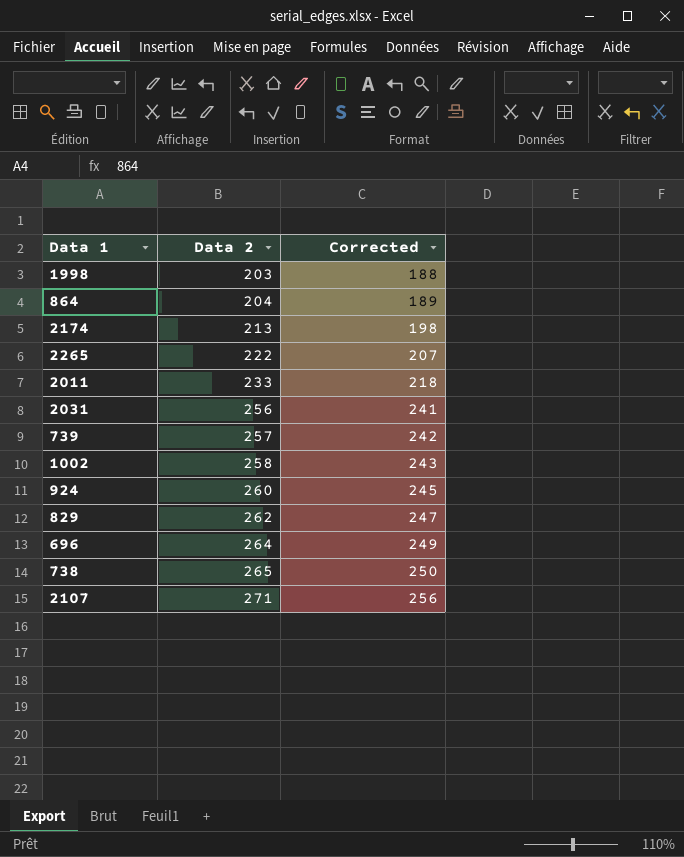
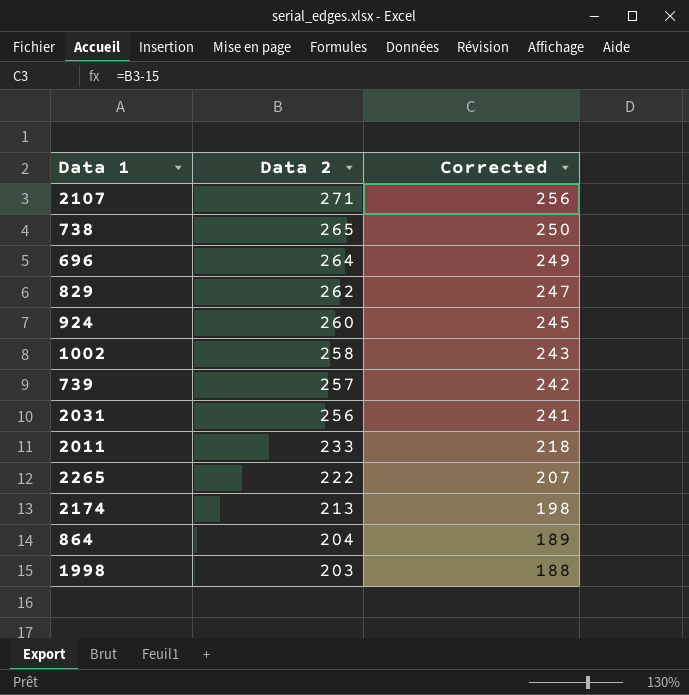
row order: Data 2 ascending -> Data 2 descending

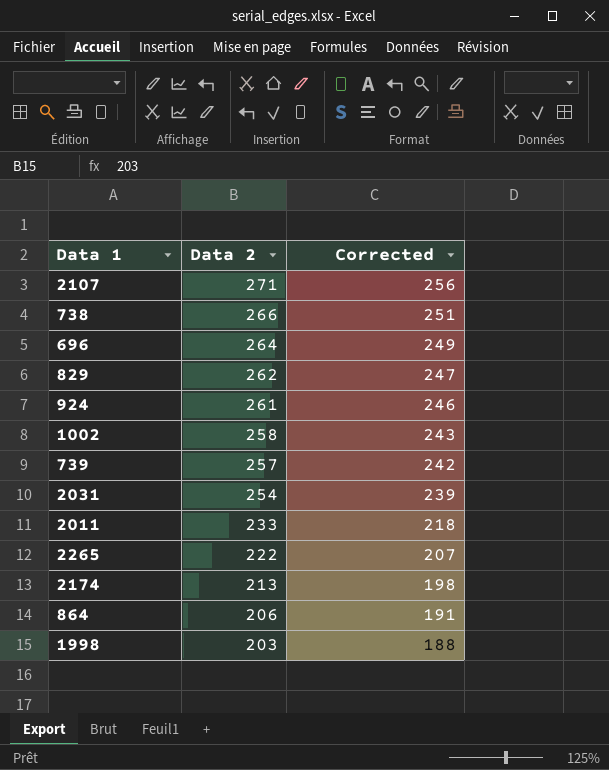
738 | Data 2: 265 -> 266
738 | Corrected: 250 -> 251
924 | Data 2: 260 -> 261
924 | Corrected: 245 -> 246
2031 | Data 2: 256 -> 254
2031 | Corrected: 241 -> 239
864 | Data 2: 204 -> 206
864 | Corrected: 189 -> 191

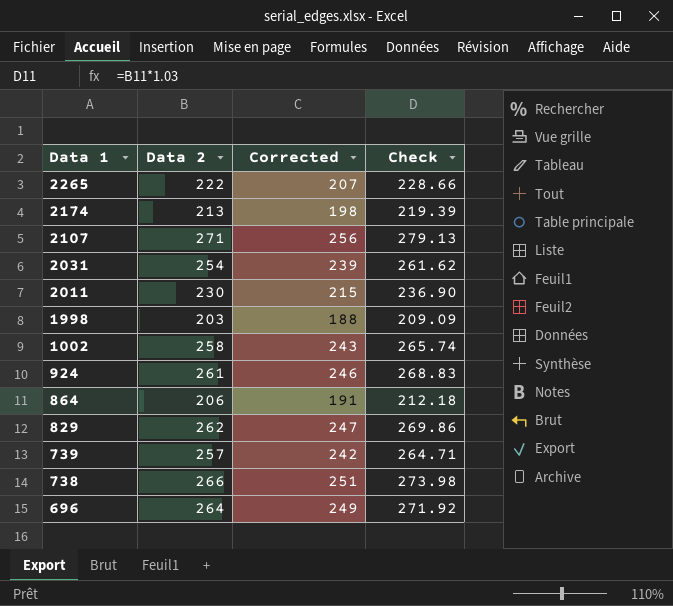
row order: Data 2 descending -> Data 1 descending
column Check | formula: none -> [Data 2] * 1.03
2011 | Data 2: 233 -> 230
2011 | Corrected: 218 -> 215

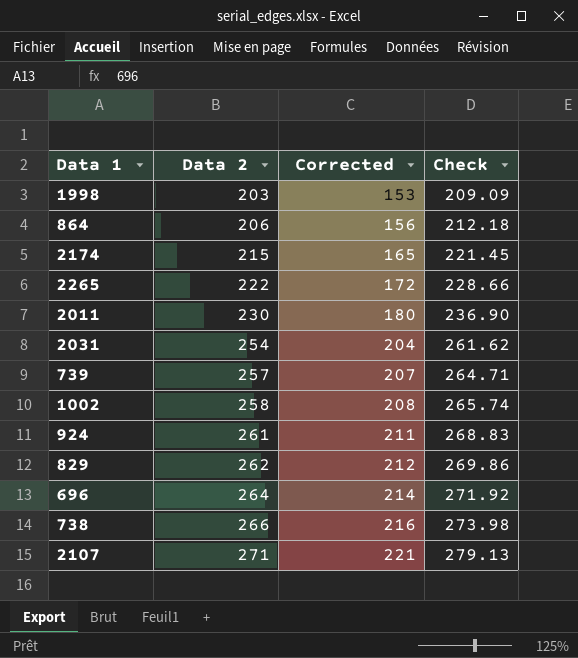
row order: Data 1 descending -> Data 2 ascending
column Corrected | formula: [Data 2] - 15 -> [Data 2] - 50
2174 | Data 2: 213 -> 215
2174 | Check: 219.39 -> 221.45

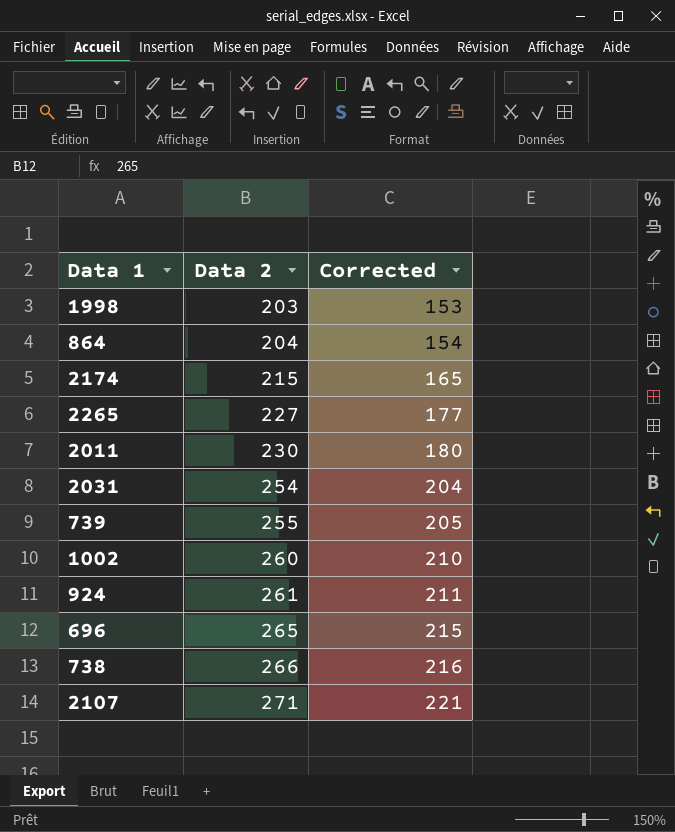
column Check | formula: [Data 2] * 1.03 -> none
row 829: 262 | 212 | 269.86 -> none
864 | Data 2: 206 -> 204
864 | Corrected: 156 -> 154
2265 | Data 2: 222 -> 227
2265 | Corrected: 172 -> 177
739 | Data 2: 257 -> 255
739 | Corrected: 207 -> 205
1002 | Data 2: 258 -> 260
1002 | Corrected: 208 -> 210
696 | Data 2: 264 -> 265
696 | Corrected: 214 -> 215

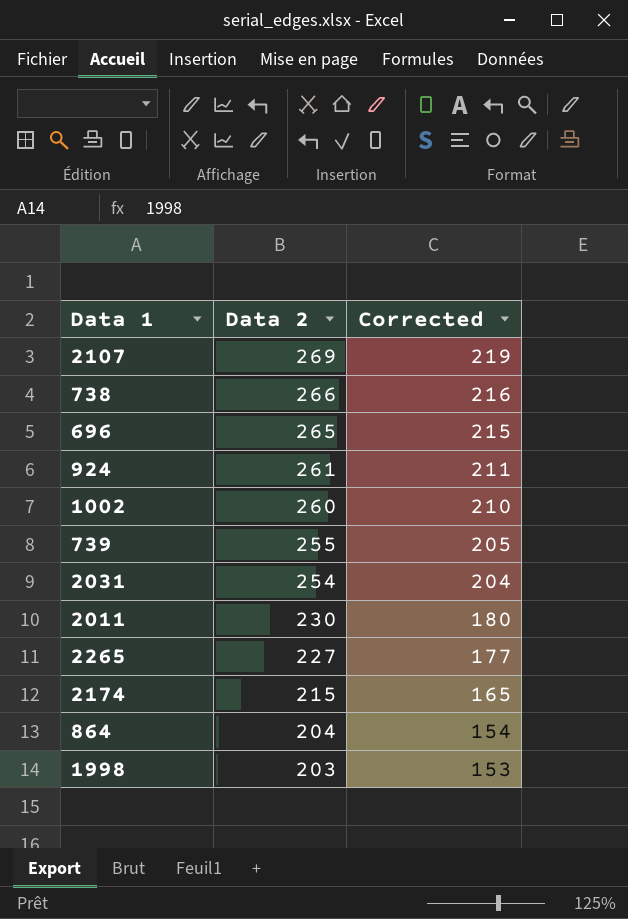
row order: Data 2 ascending -> Data 2 descending
2107 | Data 2: 271 -> 269
2107 | Corrected: 221 -> 219

